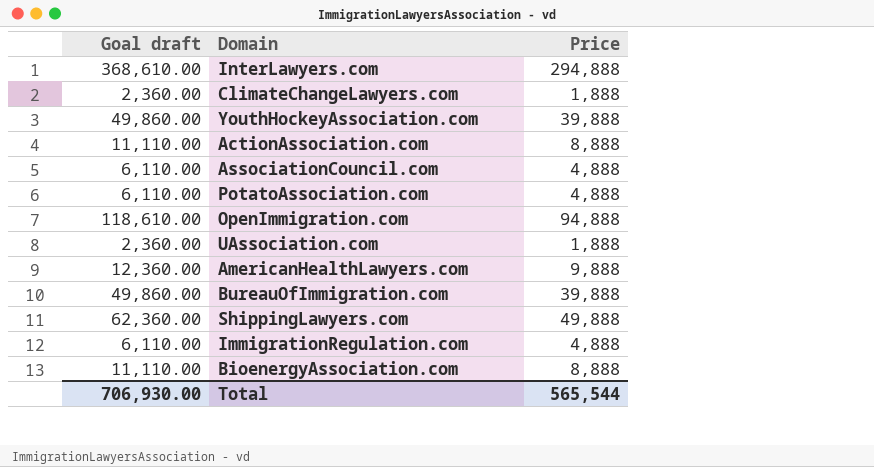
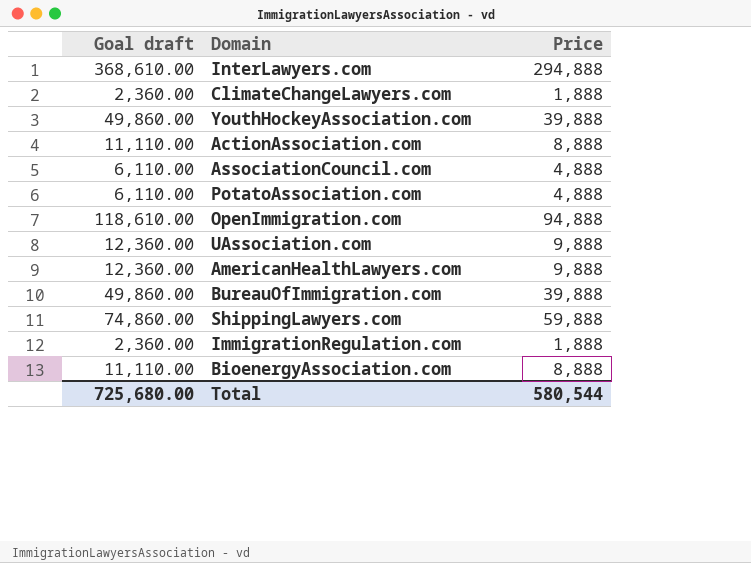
UAssociation.com | Goal draft: 2,360.00 -> 12,360.00
UAssociation.com | Price: 1,888 -> 9,888
ShippingLawyers.com | Goal draft: 62,360.00 -> 74,860.00
ShippingLawyers.com | Price: 49,888 -> 59,888
ImmigrationRegulation.com | Goal draft: 6,110.00 -> 2,360.00
ImmigrationRegulation.com | Price: 4,888 -> 1,888
Total | Goal draft: 706,930.00 -> 725,680.00
Total | Price: 565,544 -> 580,544

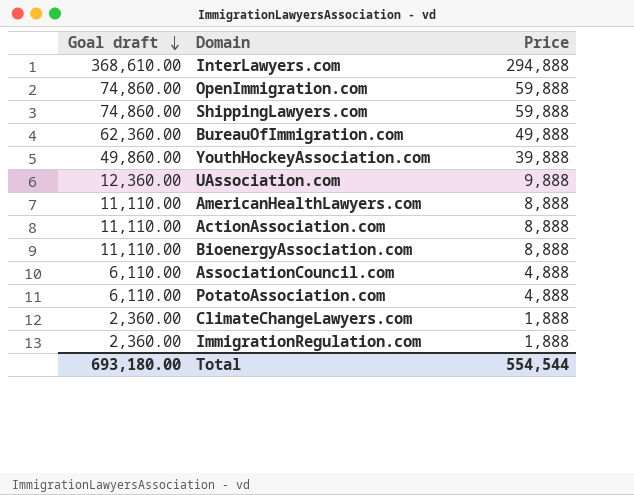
row order: none -> Goal draft descending
OpenImmigration.com | Goal draft: 118,610.00 -> 74,860.00
OpenImmigration.com | Price: 94,888 -> 59,888
BureauOfImmigration.com | Goal draft: 49,860.00 -> 62,360.00
BureauOfImmigration.com | Price: 39,888 -> 49,888
AmericanHealthLawyers.com | Goal draft: 12,360.00 -> 11,110.00
AmericanHealthLawyers.com | Price: 9,888 -> 8,888
Total | Goal draft: 725,680.00 -> 693,180.00
Total | Price: 580,544 -> 554,544

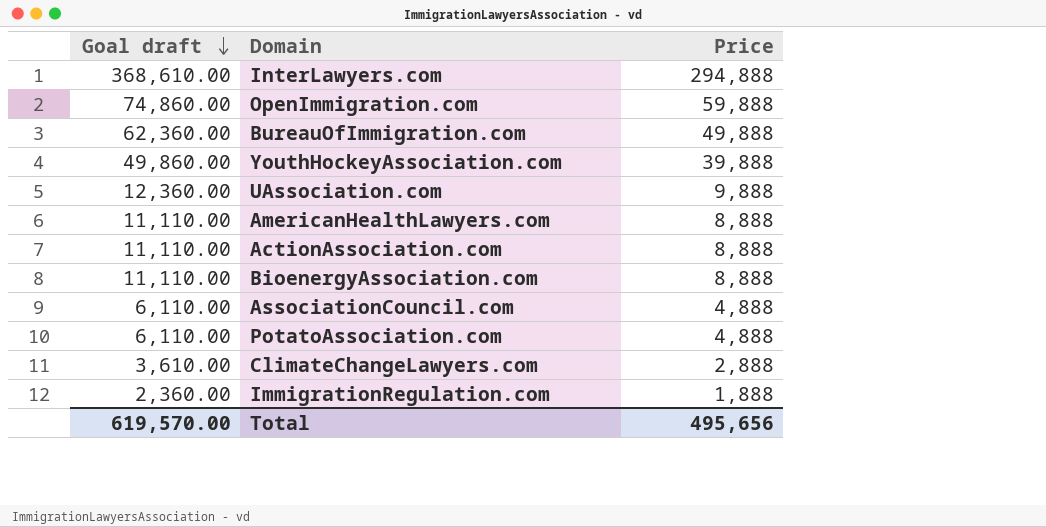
row ShippingLawyers.com: 74,860.00 | 59,888 -> none
ClimateChangeLawyers.com | Goal draft: 2,360.00 -> 3,610.00
ClimateChangeLawyers.com | Price: 1,888 -> 2,888
Total | Goal draft: 693,180.00 -> 619,570.00
Total | Price: 554,544 -> 495,656

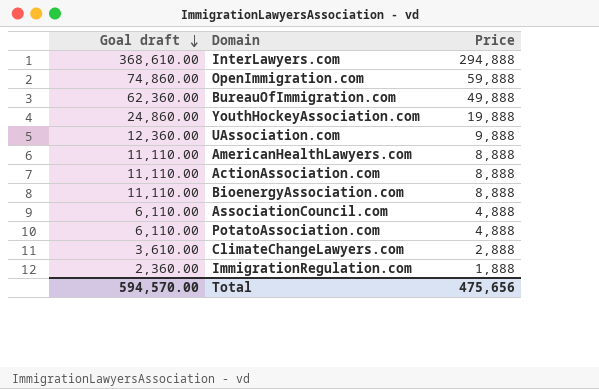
YouthHockeyAssociation.com | Goal draft: 49,860.00 -> 24,860.00
YouthHockeyAssociation.com | Price: 39,888 -> 19,888
Total | Goal draft: 619,570.00 -> 594,570.00
Total | Price: 495,656 -> 475,656

